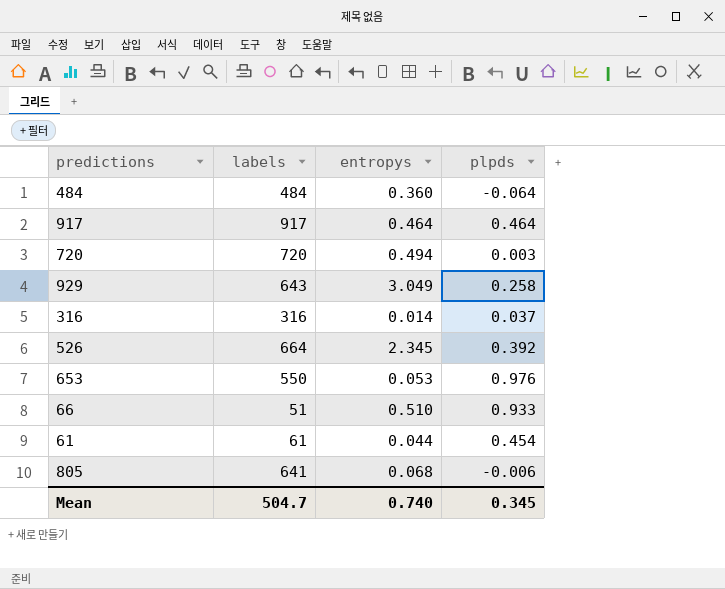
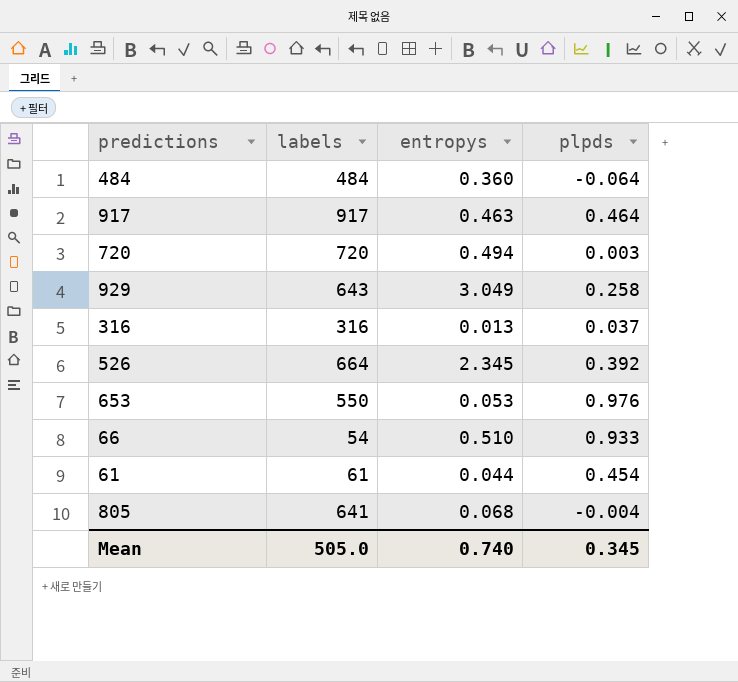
917 | entropys: 0.464 -> 0.463
316 | entropys: 0.014 -> 0.013
66 | labels: 51 -> 54
805 | plpds: -0.006 -> -0.004
Mean | labels: 504.7 -> 505.0

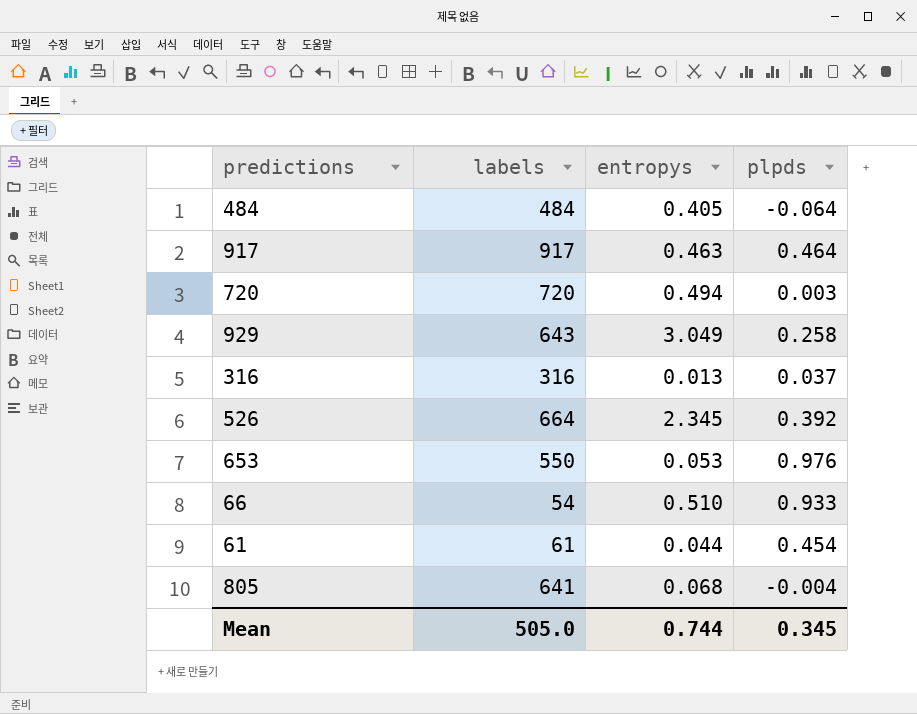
484 | entropys: 0.360 -> 0.405
Mean | entropys: 0.740 -> 0.744

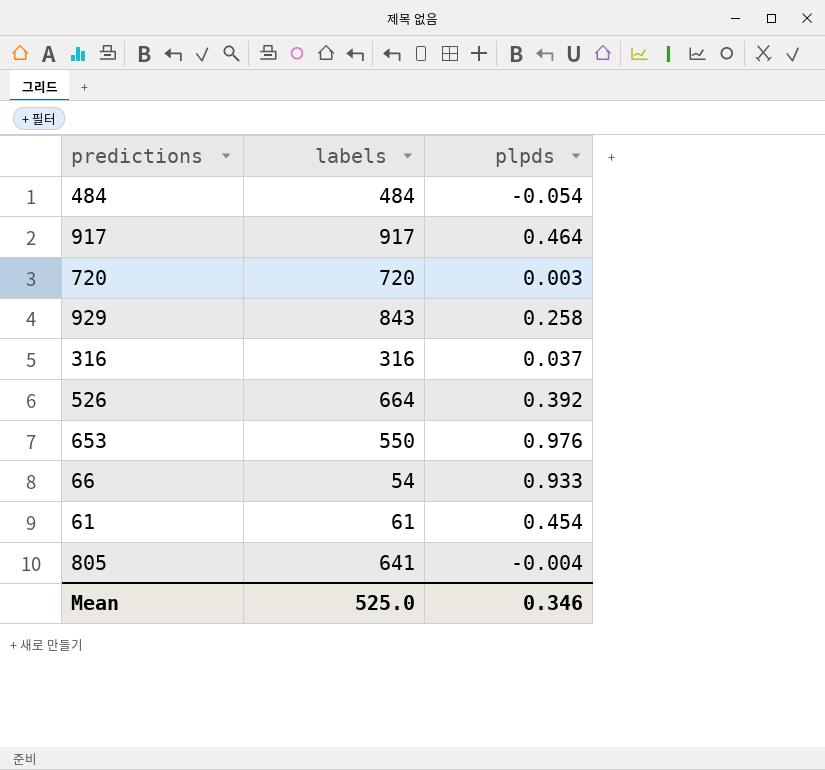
column entropys | position: 3 -> none
484 | plpds: -0.064 -> -0.054
929 | labels: 643 -> 843
Mean | labels: 505.0 -> 525.0
Mean | plpds: 0.345 -> 0.346

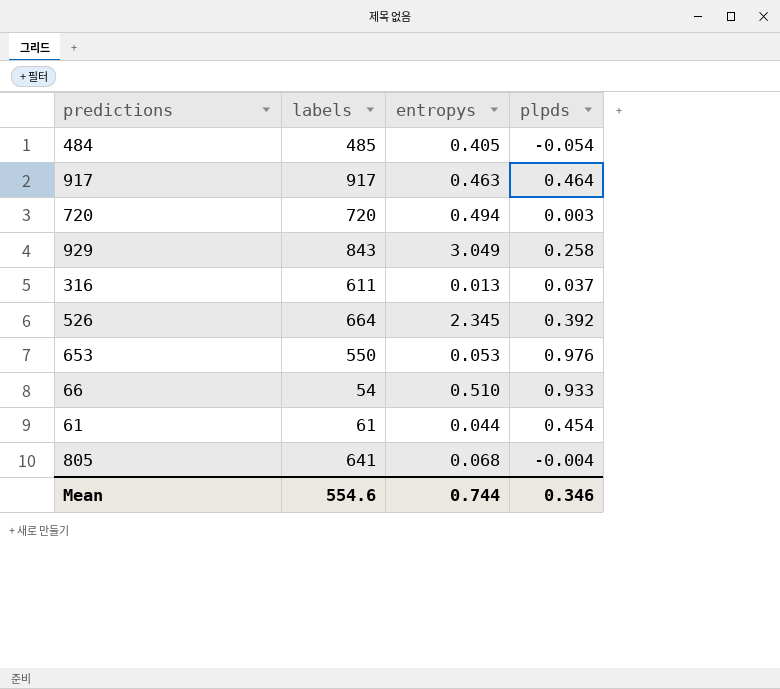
column entropys | position: none -> 3
484 | labels: 484 -> 485
316 | labels: 316 -> 611
Mean | labels: 525.0 -> 554.6

